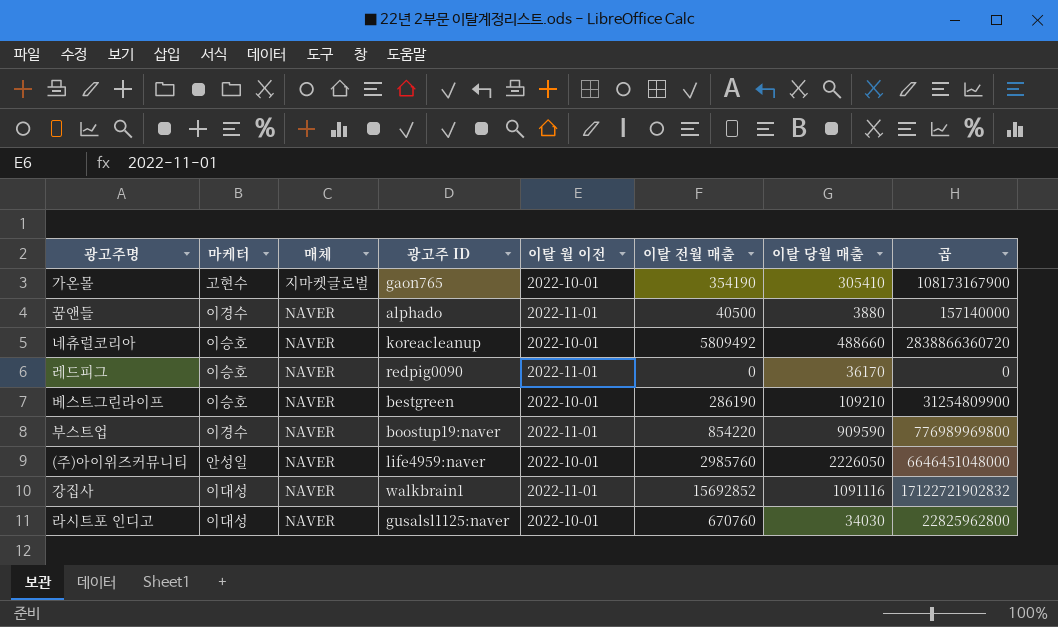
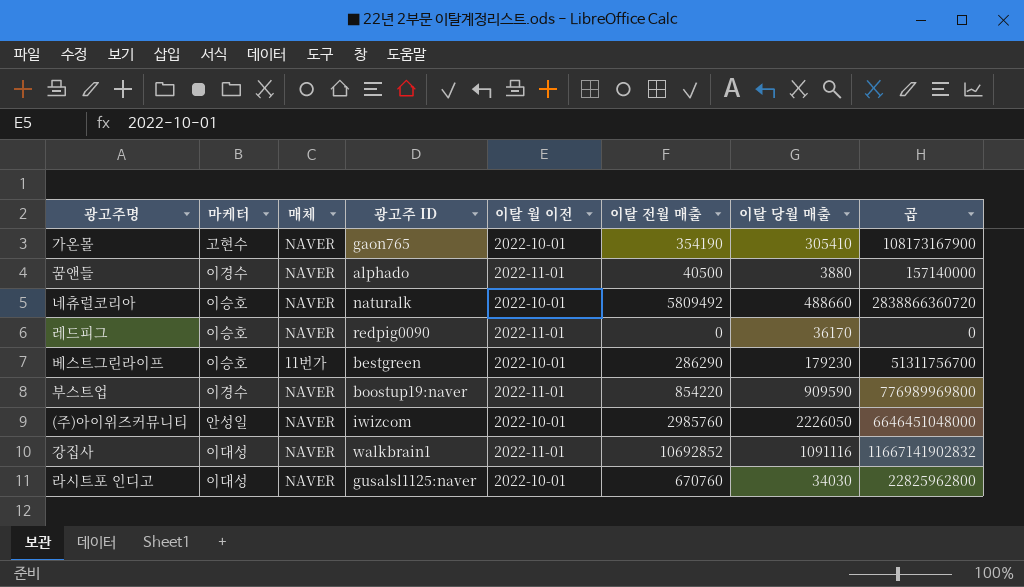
가온몰 | 매체: 지마켓글로벌 -> NAVER
네츄럴코리아 | 광고주 ID: koreacleanup -> naturalk
베스트그린라이프 | 매체: NAVER -> 11번가
베스트그린라이프 | 이탈 전월 매출: 286190 -> 286290
베스트그린라이프 | 이탈 당월 매출: 109210 -> 179230
베스트그린라이프 | 곱: 31254809900 -> 51311756700
(주)아이위즈커뮤니티 | 광고주 ID: life4959:naver -> iwizcom
강집사 | 이탈 전월 매출: 15692852 -> 10692852
강집사 | 곱: 17122721902832 -> 11667141902832

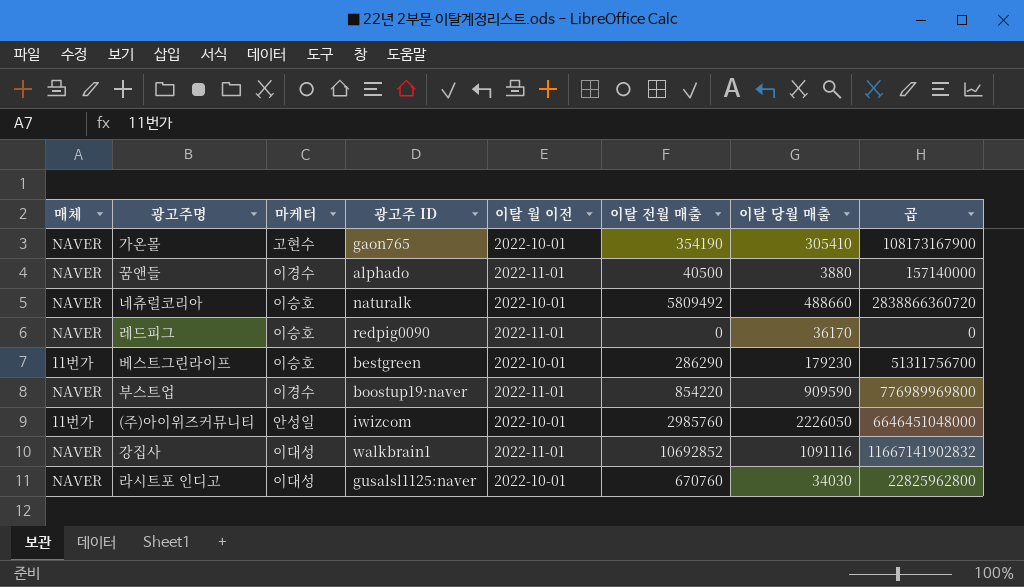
column 매체 | position: 3 -> 1
(주)아이위즈커뮤니티 | 매체: NAVER -> 11번가

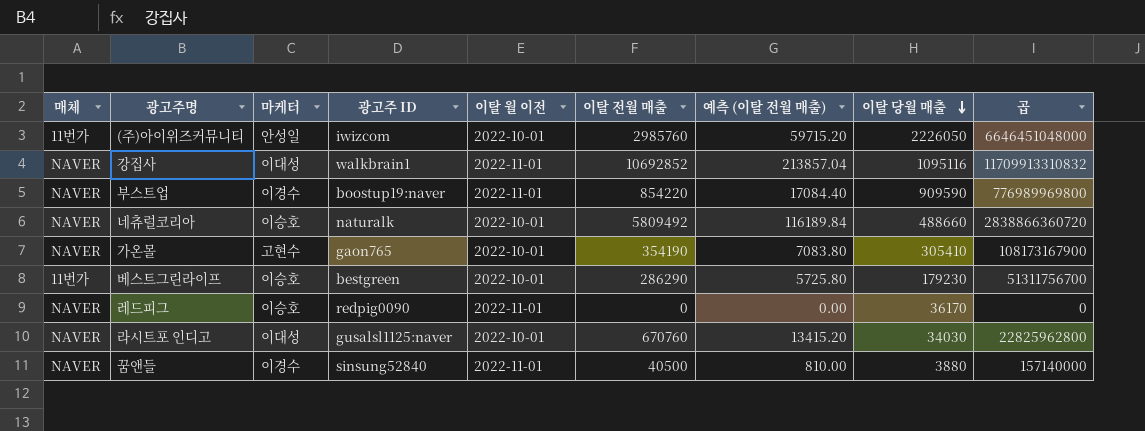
row order: none -> 이탈 당월 매출 descending
column 예측 (이탈 전월 매출) | formula: none -> [이탈 전월 매출] * 0.02
강집사 | 이탈 당월 매출: 1091116 -> 1095116
강집사 | 곱: 11667141902832 -> 11709913310832
꿈앤들 | 광고주 ID: alphado -> sinsung52840

